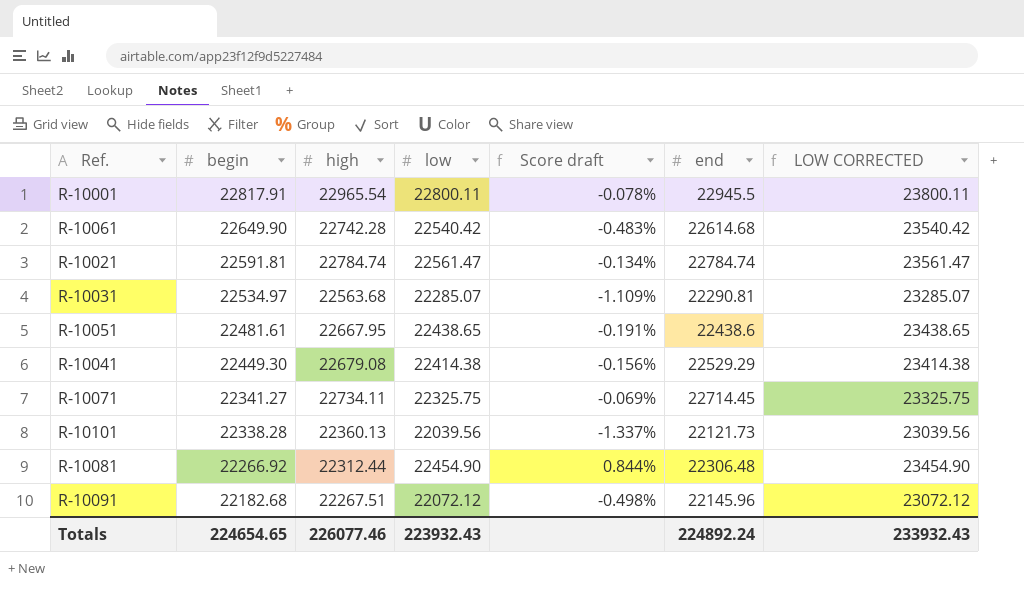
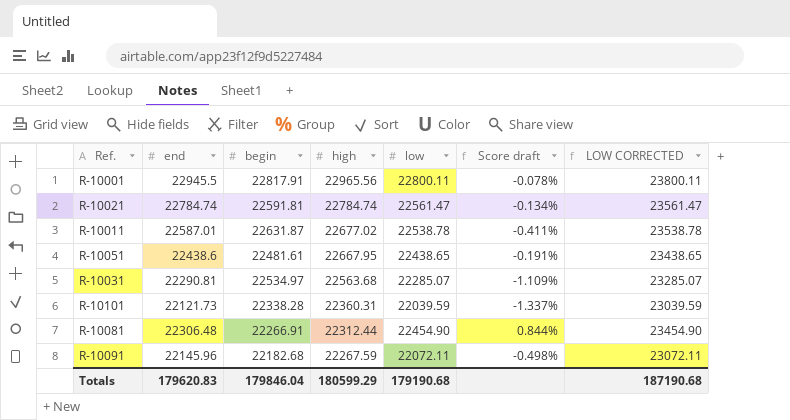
row order: begin descending -> high descending
column end | position: 6 -> 2
row R-10061: 22649.90 | 22742.28 | 22540.42 | -0.483% | 22614.68 | 23540.42 -> none
row R-10041: 22449.30 | 22679.08 | 22414.38 | -0.156% | 22529.29 | 23414.38 -> none
row R-10071: 22341.27 | 22734.11 | 22325.75 | -0.069% | 22714.45 | 23325.75 -> none
R-10001 | high: 22965.54 -> 22965.56
row R-10011: none -> 22587.01 | 22631.87 | 22677.02 | 22538.78 | -0.411% | 23538.78
R-10101 | high: 22360.13 -> 22360.31
R-10101 | low: 22039.56 -> 22039.59
R-10101 | LOW CORRECTED: 23039.56 -> 23039.59
R-10081 | begin: 22266.92 -> 22266.91
R-10091 | high: 22267.51 -> 22267.59
R-10091 | low: 22072.12 -> 22072.11
R-10091 | LOW CORRECTED: 23072.12 -> 23072.11
Totals | end: 224892.24 -> 179620.83
Totals | begin: 224654.65 -> 179846.04
Totals | high: 226077.46 -> 180599.29
Totals | low: 223932.43 -> 179190.68
Totals | LOW CORRECTED: 233932.43 -> 187190.68

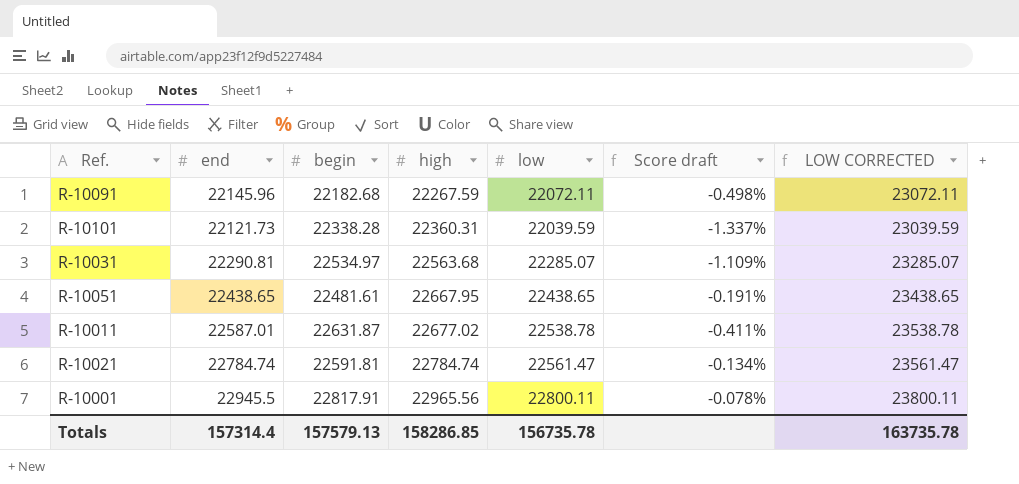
row order: high descending -> high ascending
row R-10081: 22306.48 | 22266.91 | 22312.44 | 22454.90 | 0.844% | 23454.90 -> none
R-10051 | end: 22438.6 -> 22438.65
Totals | end: 179620.83 -> 157314.4
Totals | begin: 179846.04 -> 157579.13
Totals | high: 180599.29 -> 158286.85
Totals | low: 179190.68 -> 156735.78
Totals | LOW CORRECTED: 187190.68 -> 163735.78

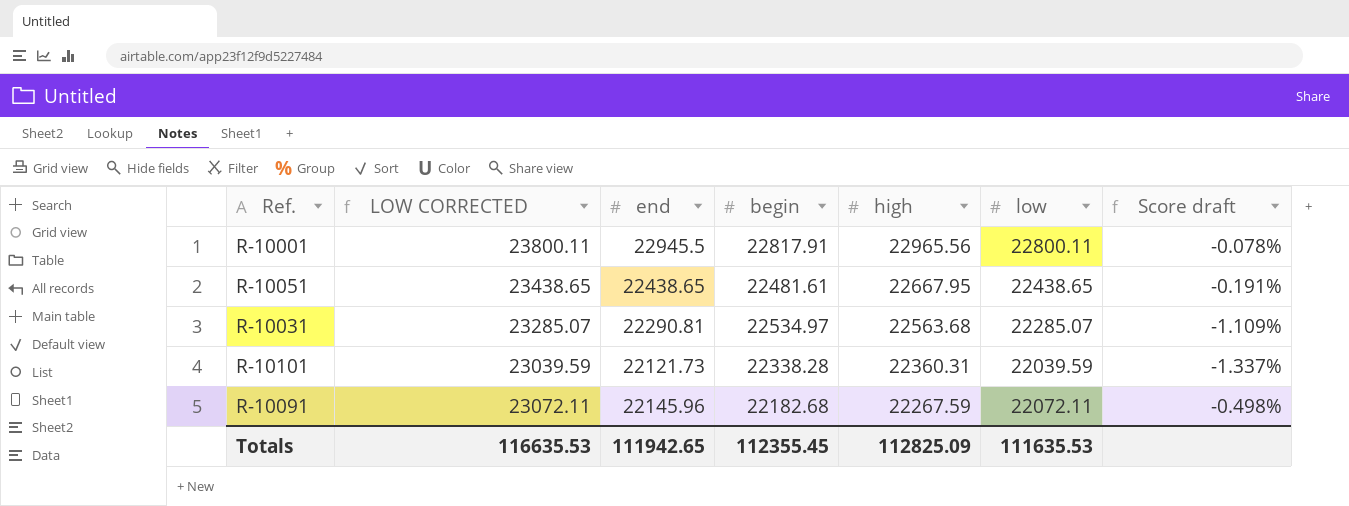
row order: high ascending -> high descending
column LOW CORRECTED | position: 7 -> 2
row R-10011: 22587.01 | 22631.87 | 22677.02 | 22538.78 | -0.411% | 23538.78 -> none
row R-10021: 22784.74 | 22591.81 | 22784.74 | 22561.47 | -0.134% | 23561.47 -> none
Totals | LOW CORRECTED: 163735.78 -> 116635.53
Totals | end: 157314.4 -> 111942.65
Totals | begin: 157579.13 -> 112355.45
Totals | high: 158286.85 -> 112825.09
Totals | low: 156735.78 -> 111635.53

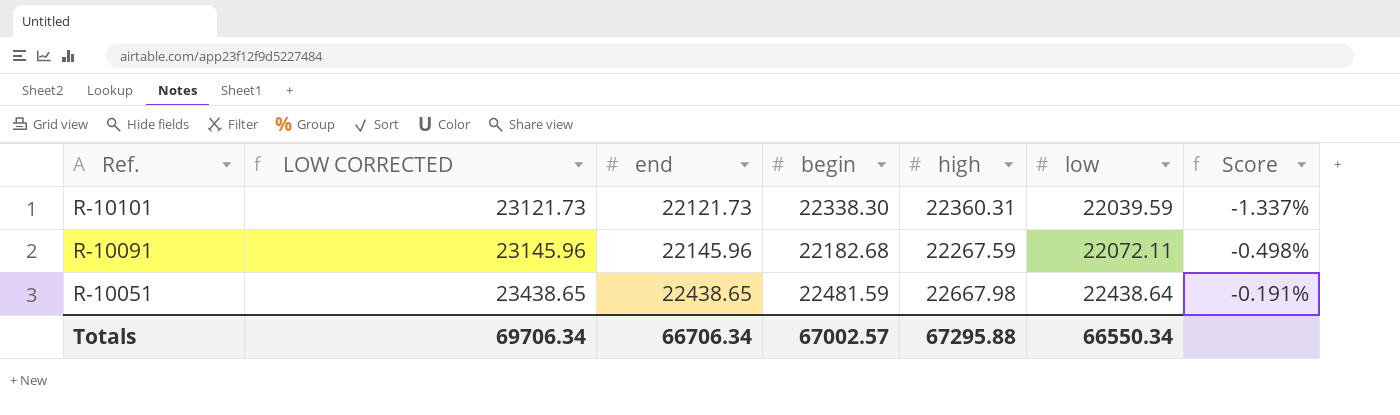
row order: high descending -> Ref. descending
column LOW CORRECTED | formula: [low] + 1000 -> [end] + 1000
column name: Score draft -> Score
row R-10001: 23800.11 | 22945.5 | 22817.91 | 22965.56 | 22800.11 | -0.078% -> none
row R-10031: 23285.07 | 22290.81 | 22534.97 | 22563.68 | 22285.07 | -1.109% -> none
R-10101 | begin: 22338.28 -> 22338.30
R-10051 | begin: 22481.61 -> 22481.59
R-10051 | high: 22667.95 -> 22667.98
R-10051 | low: 22438.65 -> 22438.64
Totals | LOW CORRECTED: 116635.53 -> 69706.34
Totals | end: 111942.65 -> 66706.34
Totals | begin: 112355.45 -> 67002.57
Totals | high: 112825.09 -> 67295.88
Totals | low: 111635.53 -> 66550.34

